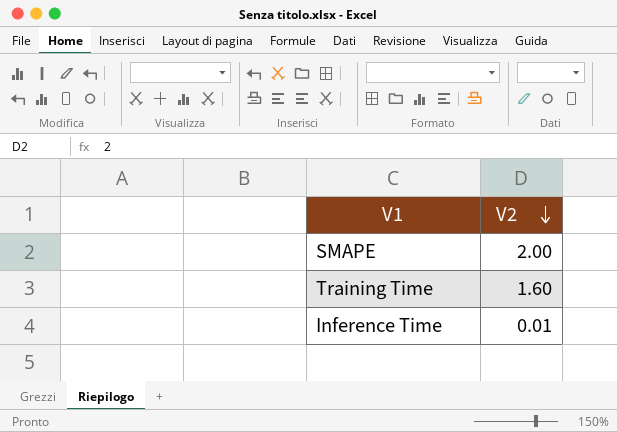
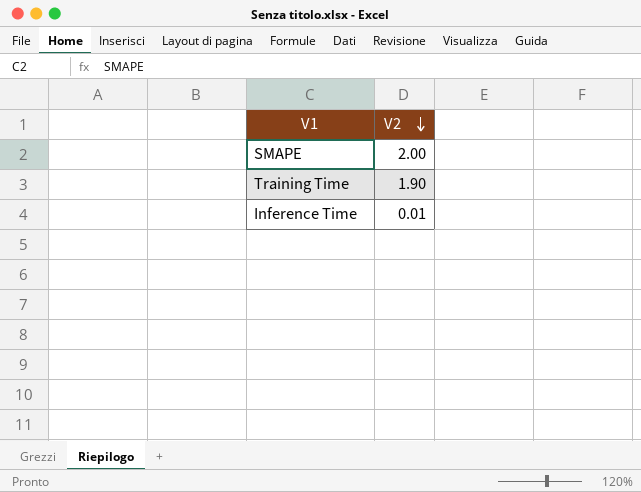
Training Time | V2: 1.60 -> 1.90

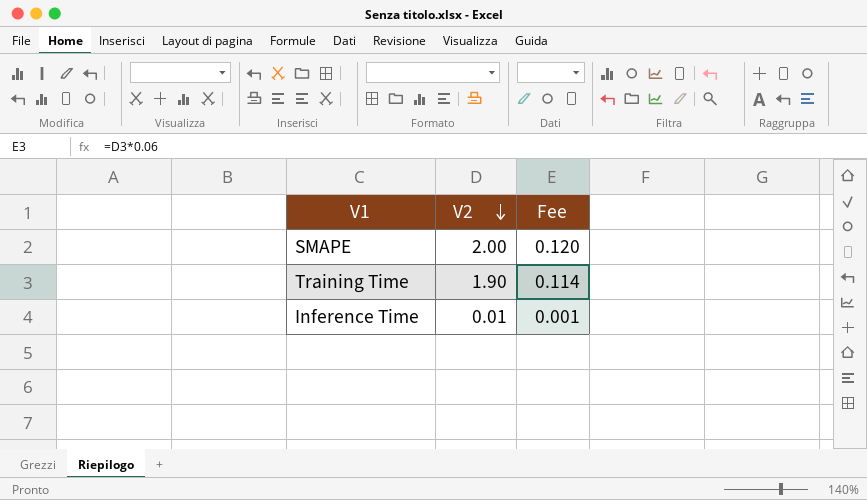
column Fee | formula: none -> [V2] * 0.06

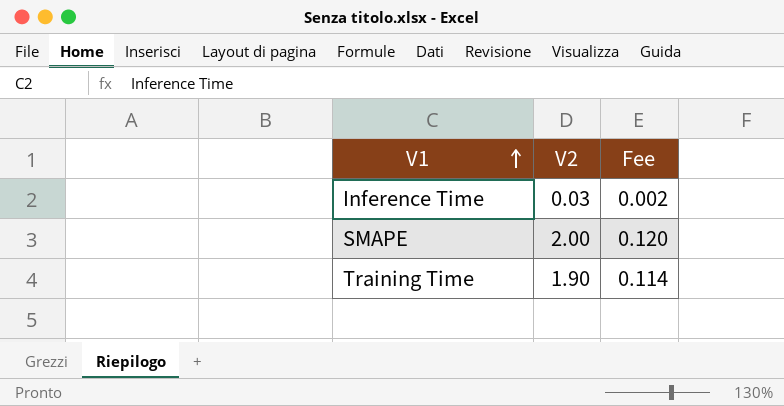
row order: V2 descending -> V1 ascending
Inference Time | V2: 0.01 -> 0.03
Inference Time | Fee: 0.001 -> 0.002

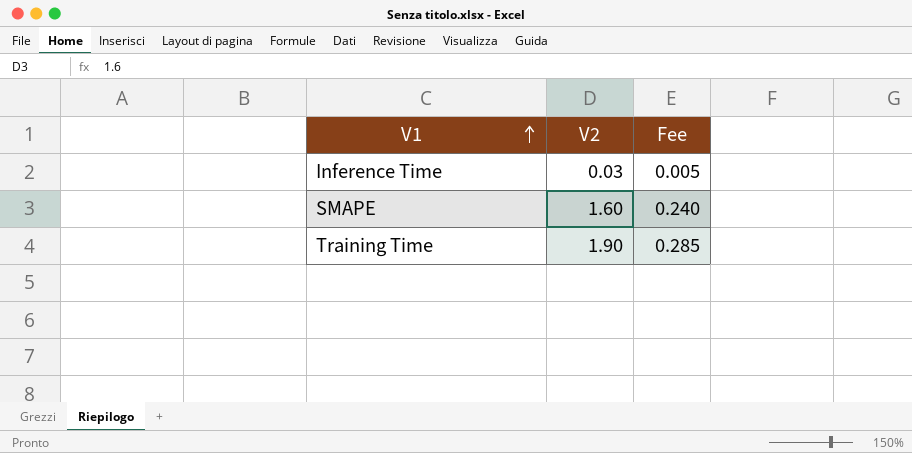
column Fee | formula: [V2] * 0.06 -> [V2] * 0.15
SMAPE | V2: 2.00 -> 1.60

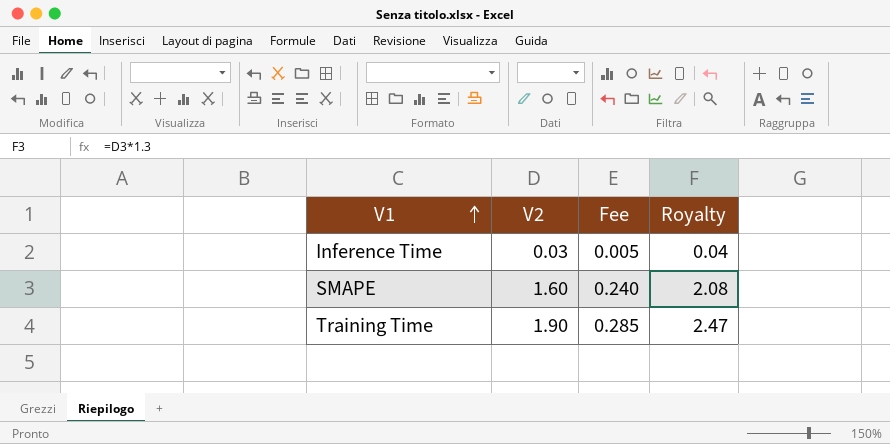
column Royalty | formula: none -> [V2] * 1.3

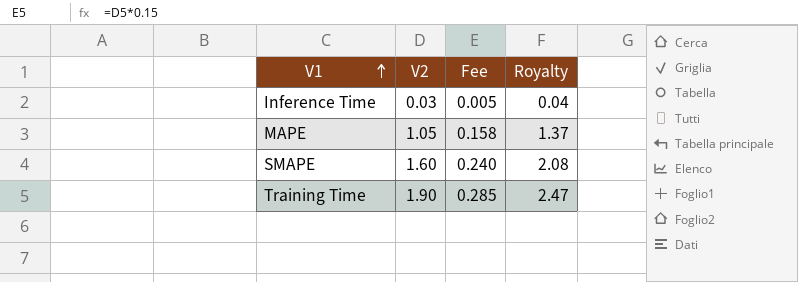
row MAPE: none -> 1.05 | 0.158 | 1.37

